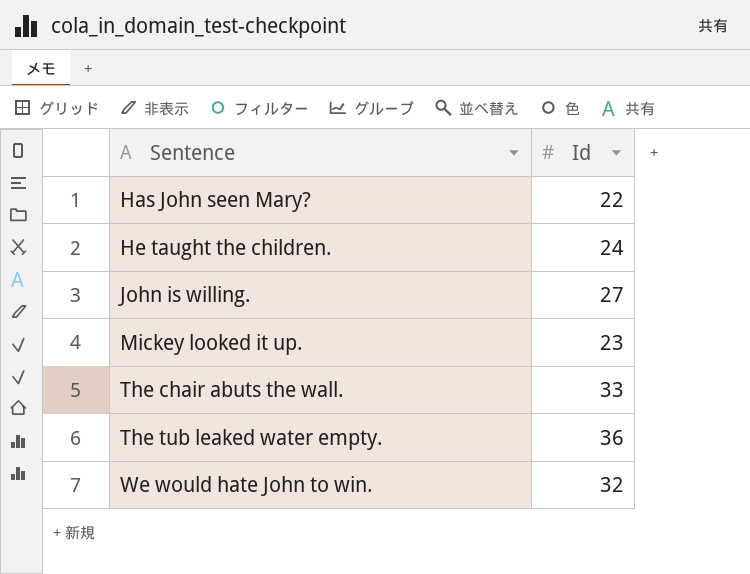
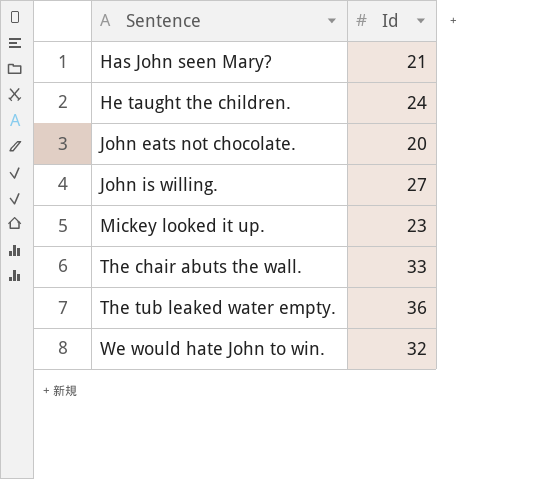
Has John seen Mary? | Id: 22 -> 21
row John eats not chocolate.: none -> 20

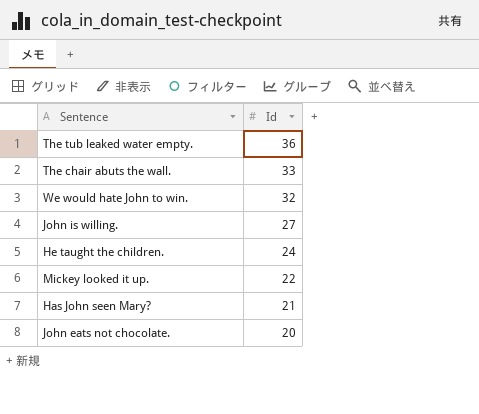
row order: Sentence ascending -> Id descending
Mickey looked it up. | Id: 23 -> 22

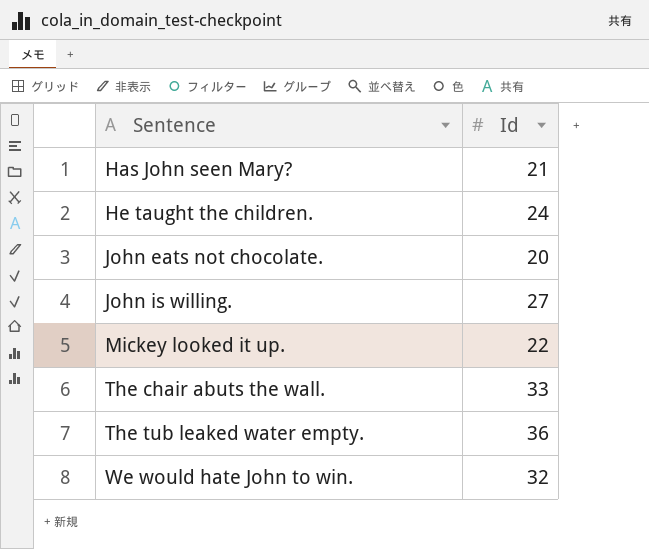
row order: Id descending -> Sentence ascending

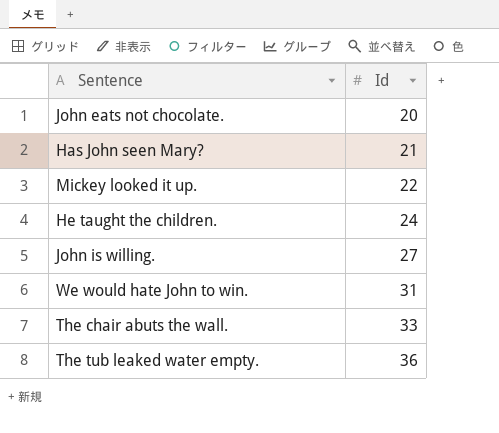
row order: Sentence ascending -> Id ascending
We would hate John to win. | Id: 32 -> 31

